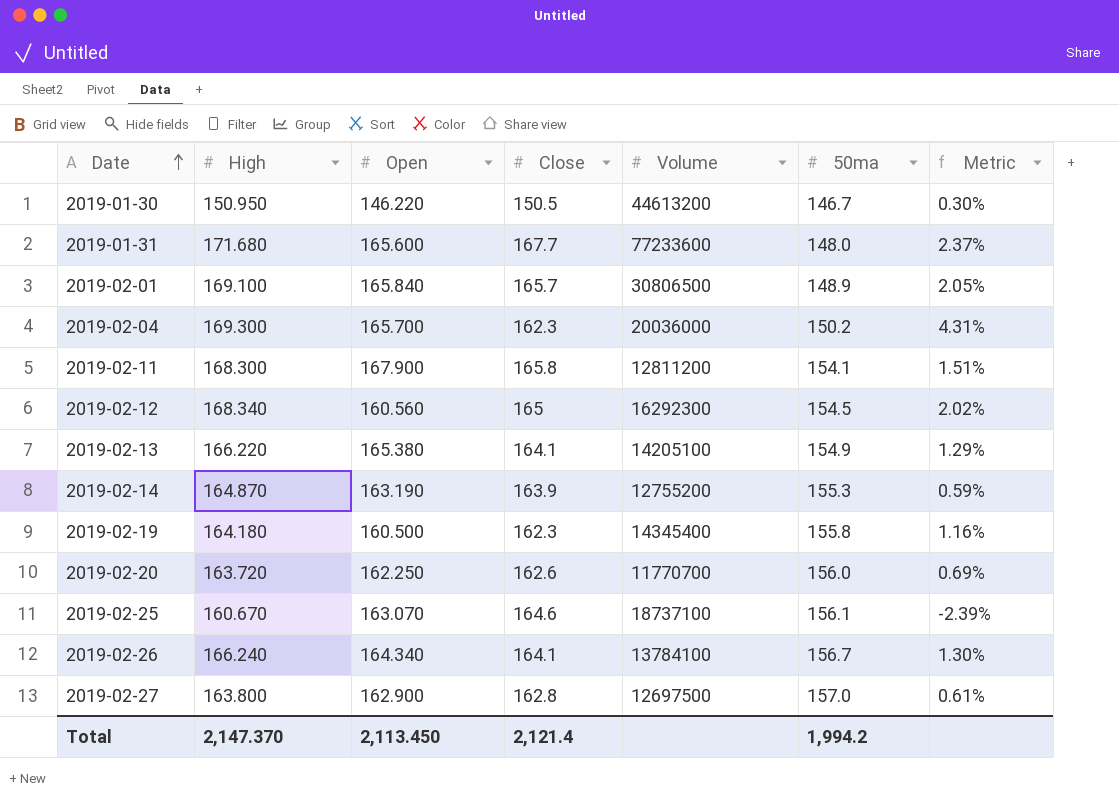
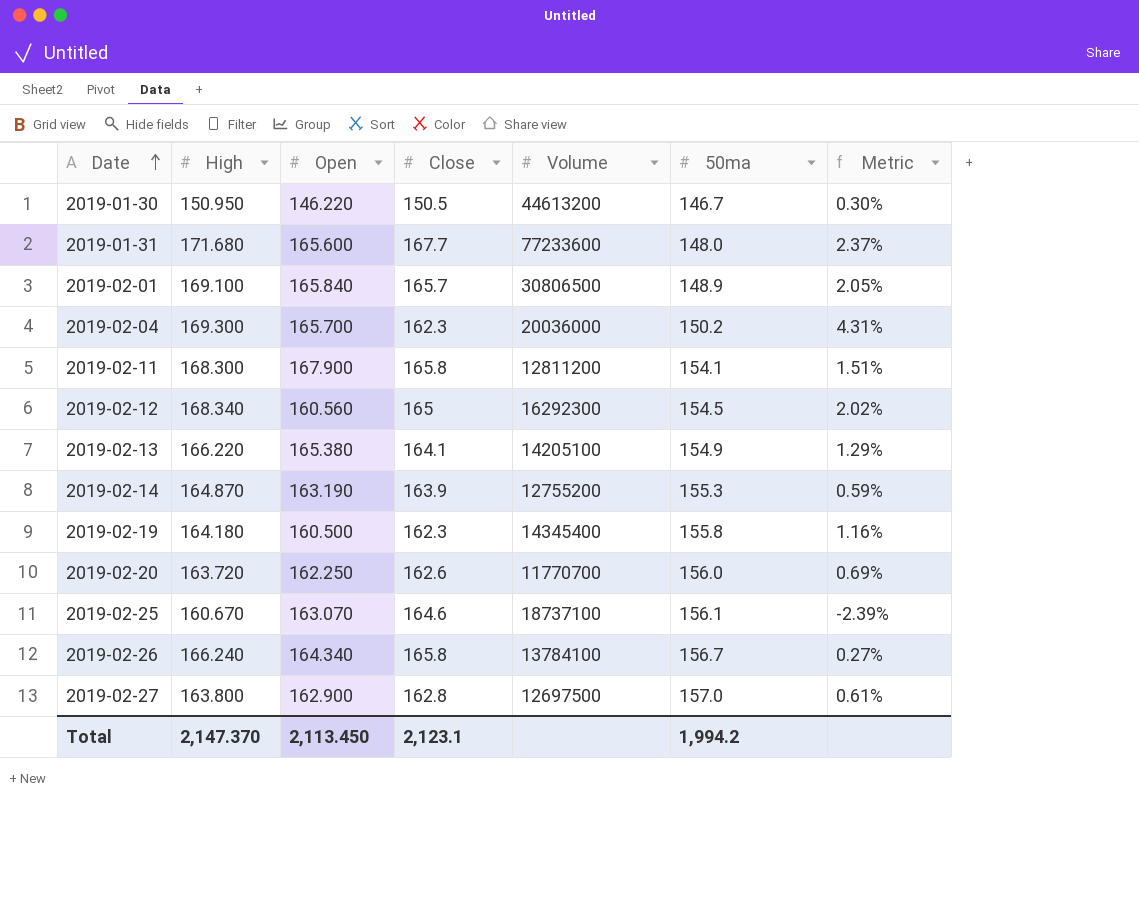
2019-02-26 | Close: 164.1 -> 165.8
2019-02-26 | Metric: 1.30% -> 0.27%
Total | Close: 2,121.4 -> 2,123.1

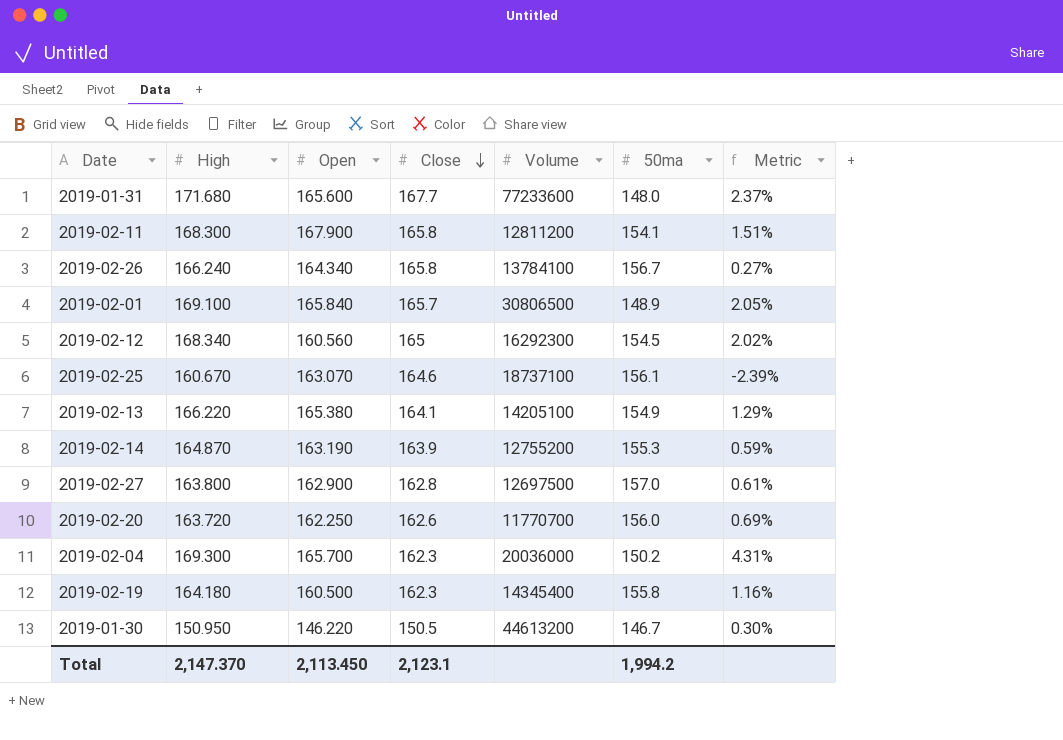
row order: Date ascending -> Close descending

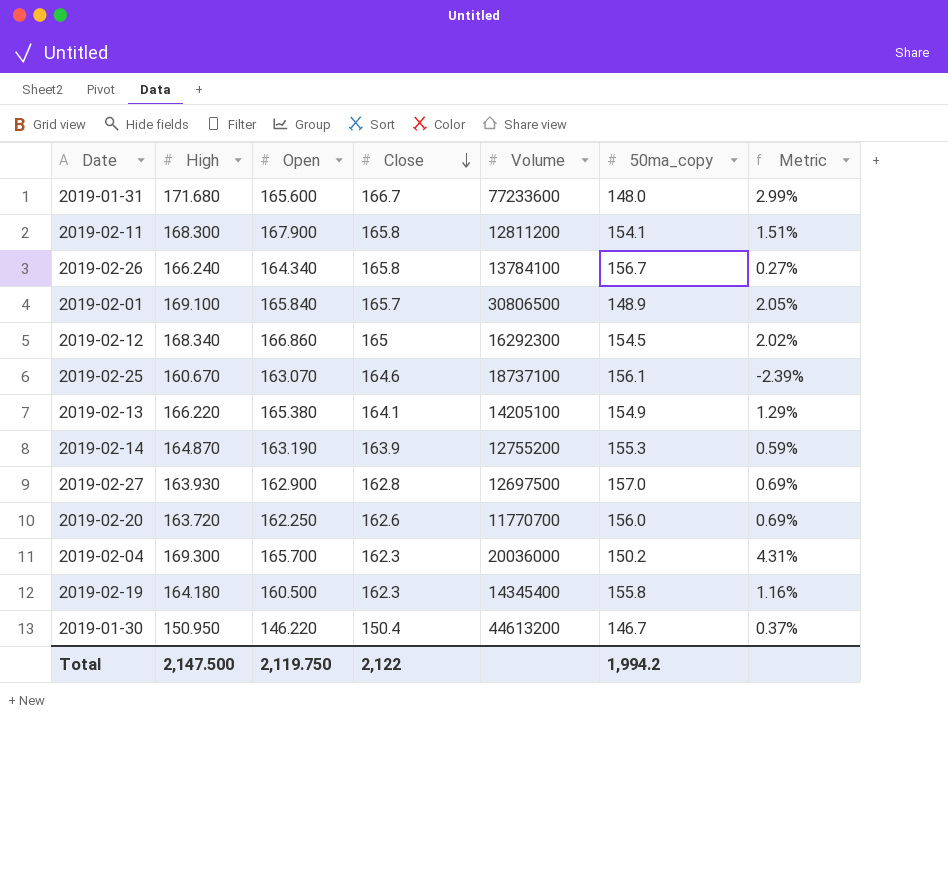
column name: 50ma -> 50ma_copy
2019-01-31 | Close: 167.7 -> 166.7
2019-01-31 | Metric: 2.37% -> 2.99%
2019-02-12 | Open: 160.560 -> 166.860
2019-02-27 | High: 163.800 -> 163.930
2019-02-27 | Metric: 0.61% -> 0.69%
2019-01-30 | Close: 150.5 -> 150.4
2019-01-30 | Metric: 0.30% -> 0.37%
Total | High: 2,147.370 -> 2,147.500
Total | Open: 2,113.450 -> 2,119.750
Total | Close: 2,123.1 -> 2,122

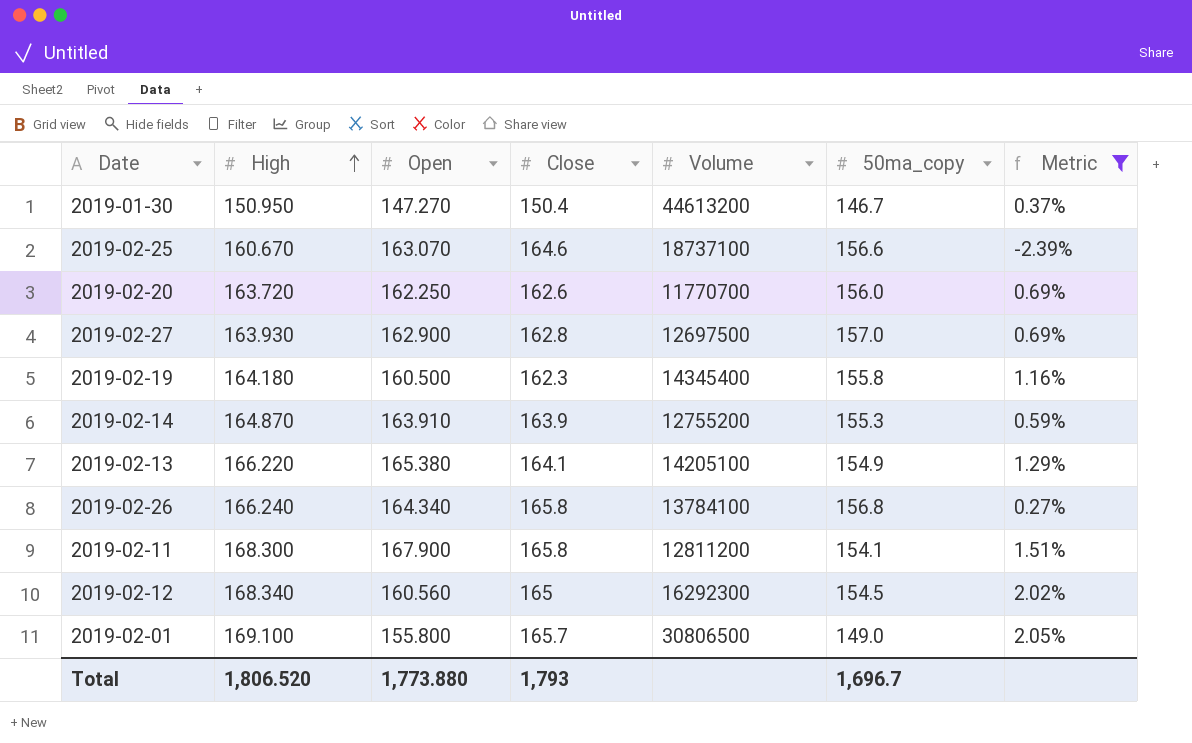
filter: none -> Metric <= 2.05%
row order: Close descending -> High ascending
2019-01-30 | Open: 146.220 -> 147.270
2019-02-25 | 50ma_copy: 156.1 -> 156.6
2019-02-14 | Open: 163.190 -> 163.910
2019-02-26 | 50ma_copy: 156.7 -> 156.8
2019-02-12 | Open: 166.860 -> 160.560
2019-02-01 | Open: 165.840 -> 155.800
2019-02-01 | 50ma_copy: 148.9 -> 149.0
Total | High: 2,147.500 -> 1,806.520
Total | Open: 2,119.750 -> 1,773.880
Total | Close: 2,122 -> 1,793
Total | 50ma_copy: 1,994.2 -> 1,696.7

